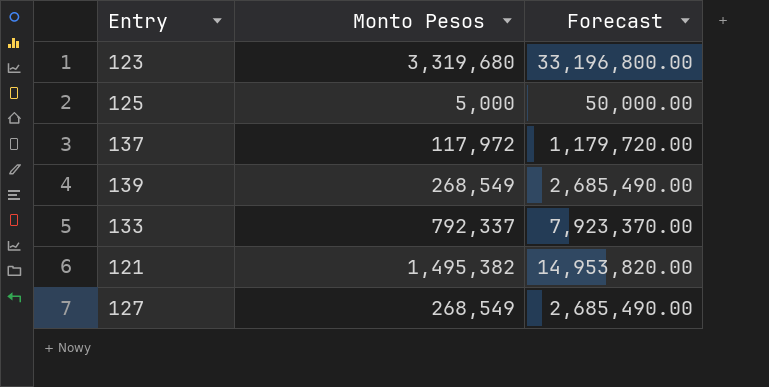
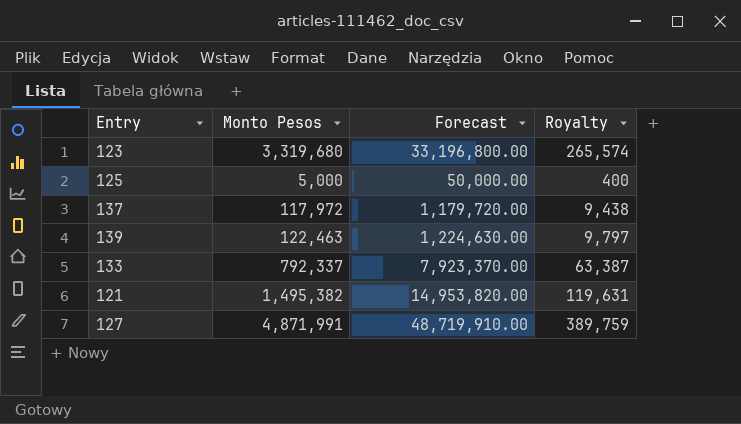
column Royalty | formula: none -> [Monto Pesos] * 0.08
139 | Monto Pesos: 268,549 -> 122,463
139 | Forecast: 2,685,490.00 -> 1,224,630.00
127 | Monto Pesos: 268,549 -> 4,871,991
127 | Forecast: 2,685,490.00 -> 48,719,910.00

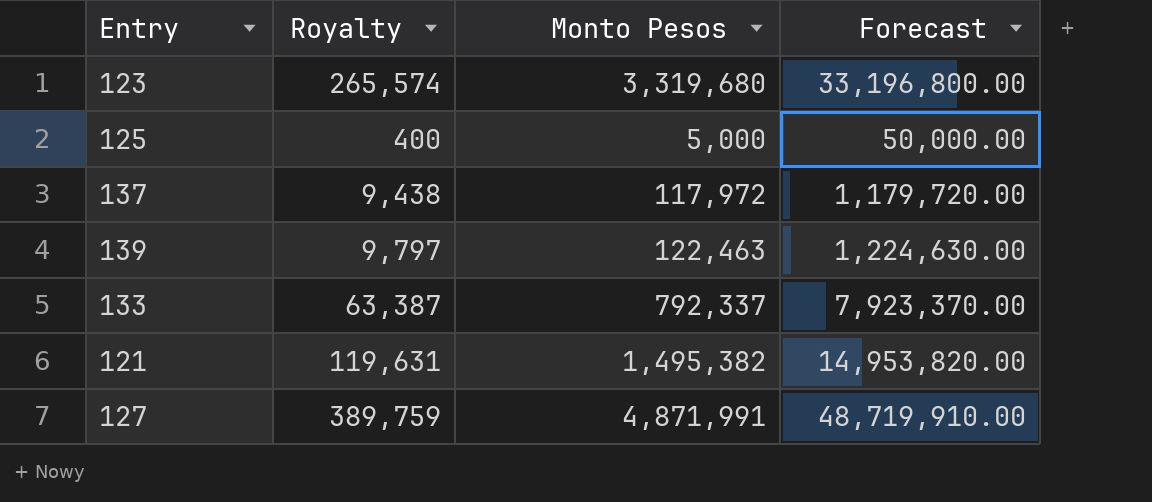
column Royalty | position: 4 -> 2

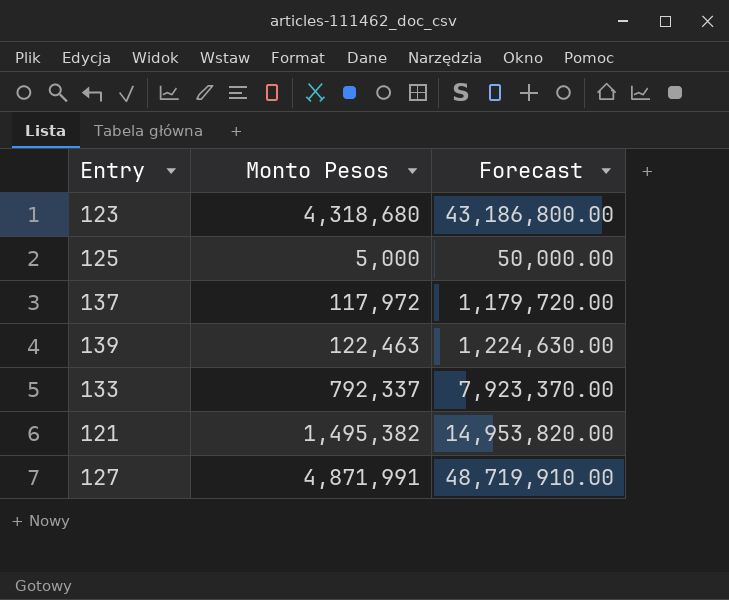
column Royalty | formula: [Monto Pesos] * 0.08 -> none
123 | Monto Pesos: 3,319,680 -> 4,318,680
123 | Forecast: 33,196,800.00 -> 43,186,800.00

